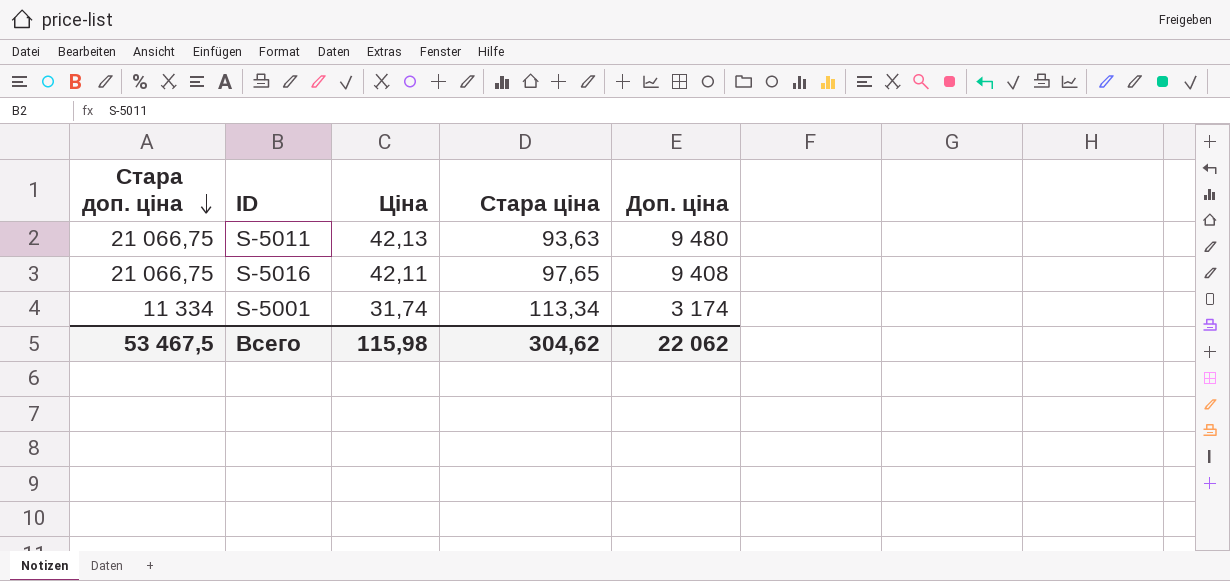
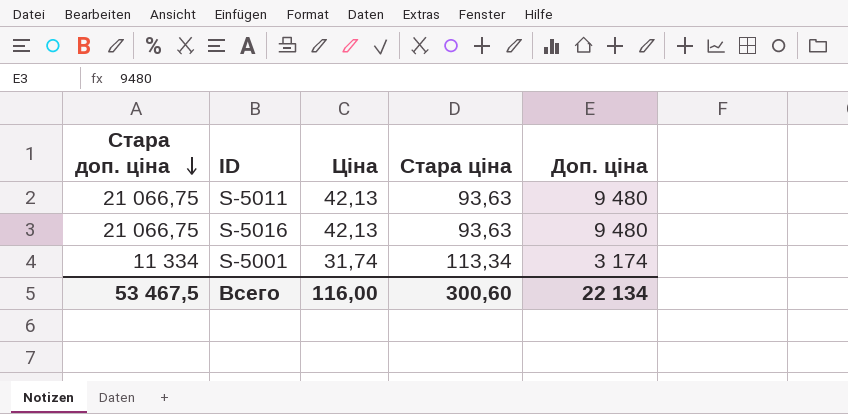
S-5016 | Ціна: 42,11 -> 42,13
S-5016 | Стара ціна: 97,65 -> 93,63
S-5016 | Доп. ціна: 9 408 -> 9 480
Всего | Ціна: 115,98 -> 116,00
Всего | Стара ціна: 304,62 -> 300,60
Всего | Доп. ціна: 22 062 -> 22 134

